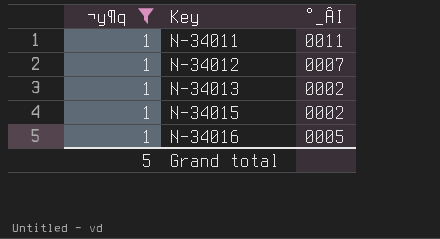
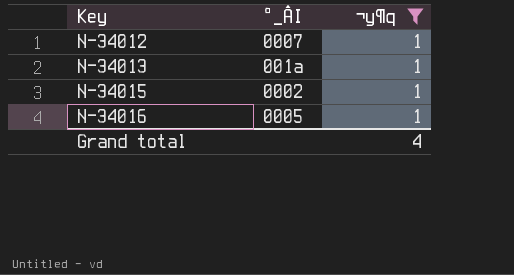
column ¬y¶q | position: 1 -> 3
row N-34011: 1 | 0011 -> none
N-34013 | °_ÂI: 0002 -> 001a
Grand total | ¬y¶q: 5 -> 4

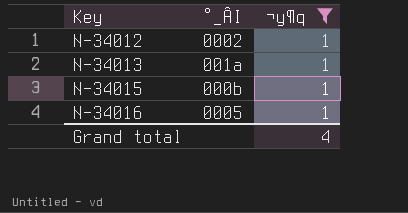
N-34012 | °_ÂI: 0007 -> 0002
N-34015 | °_ÂI: 0002 -> 000b

